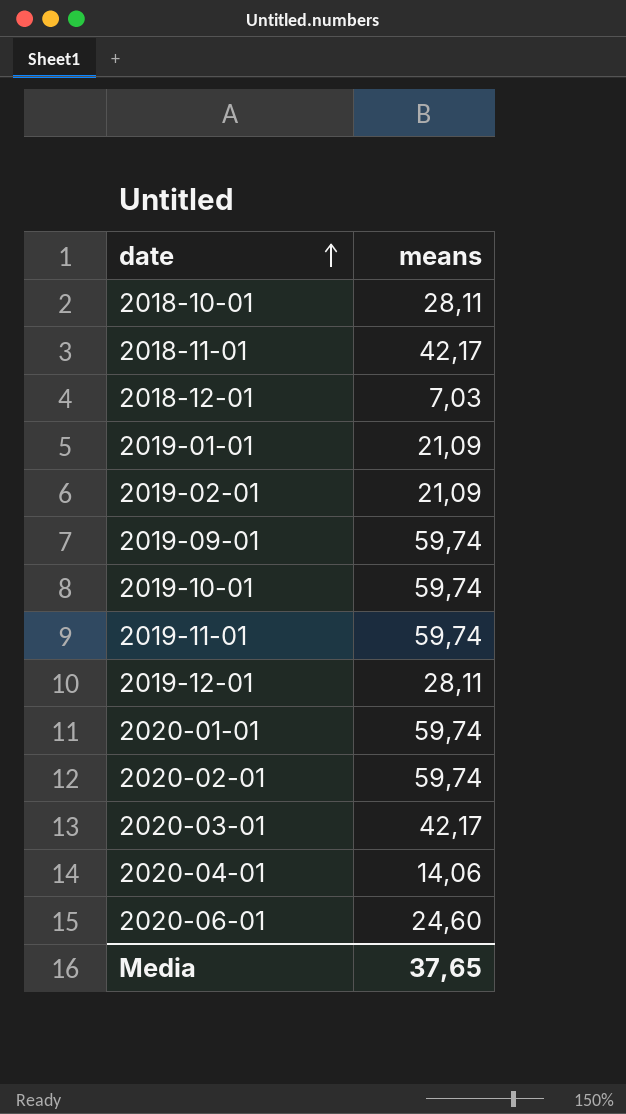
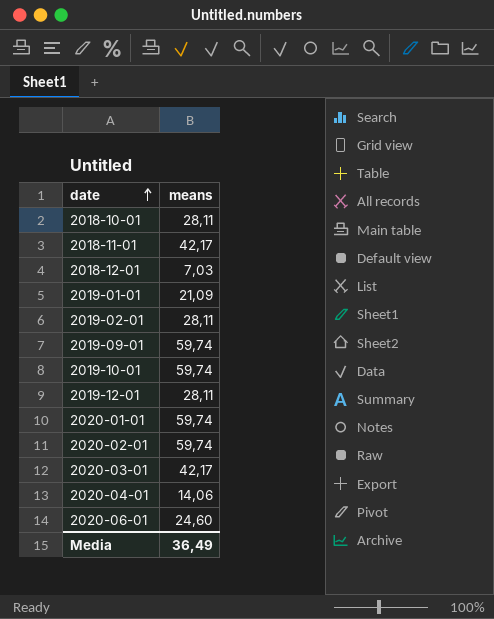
row 2019-11-01: 59,74 -> none
2019-02-01 | means: 21,09 -> 28,11
Media | means: 37,65 -> 36,49

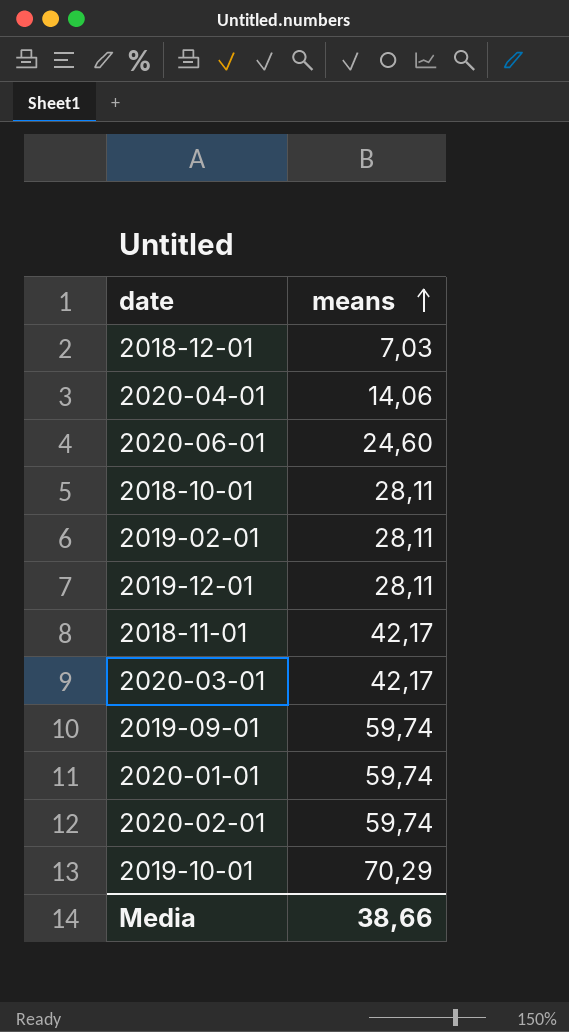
row order: date ascending -> means ascending
row 2019-01-01: 21,09 -> none
2019-10-01 | means: 59,74 -> 70,29
Media | means: 36,49 -> 38,66

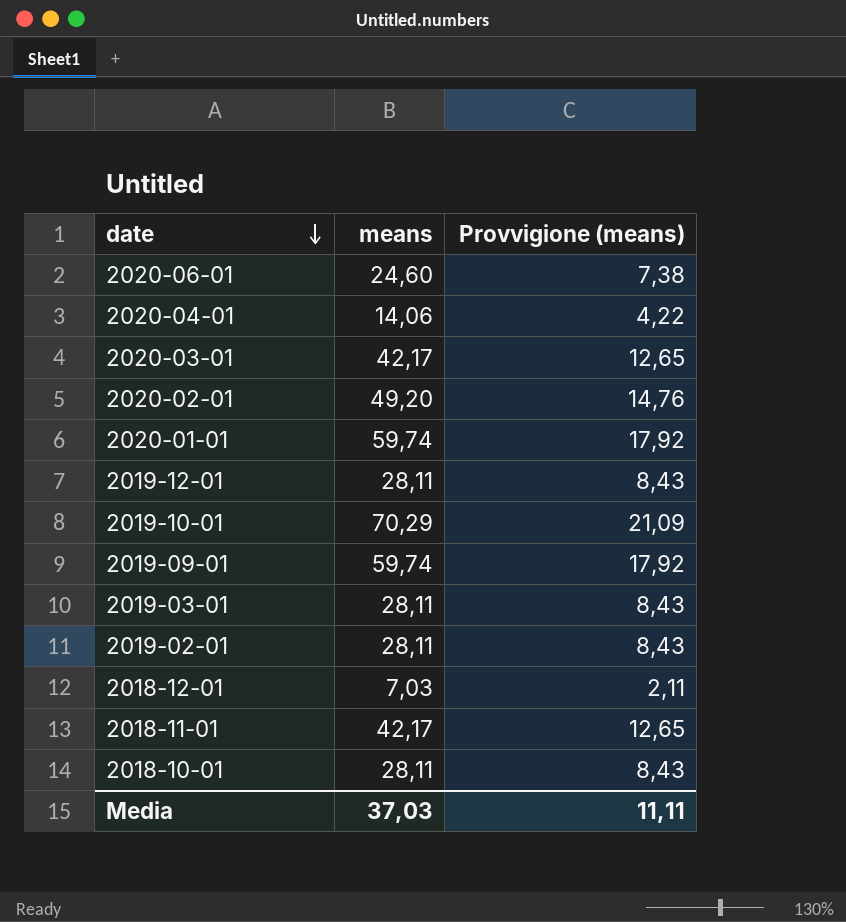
row order: means ascending -> date descending
column Provvigione (means) | formula: none -> [means] * 0,3
2020-02-01 | means: 59,74 -> 49,20
row 2019-03-01: none -> 28,11 | 8,43
Media | means: 38,66 -> 37,03

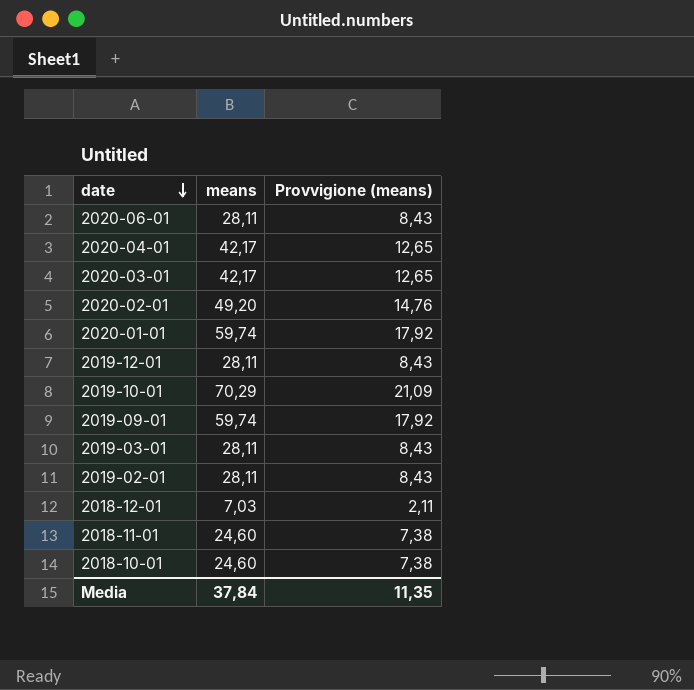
2020-06-01 | means: 24,60 -> 28,11
2020-06-01 | Provvigione (means): 7,38 -> 8,43
2020-04-01 | means: 14,06 -> 42,17
2020-04-01 | Provvigione (means): 4,22 -> 12,65
2018-11-01 | means: 42,17 -> 24,60
2018-11-01 | Provvigione (means): 12,65 -> 7,38
2018-10-01 | means: 28,11 -> 24,60
2018-10-01 | Provvigione (means): 8,43 -> 7,38
Media | means: 37,03 -> 37,84
Media | Provvigione (means): 11,11 -> 11,35

